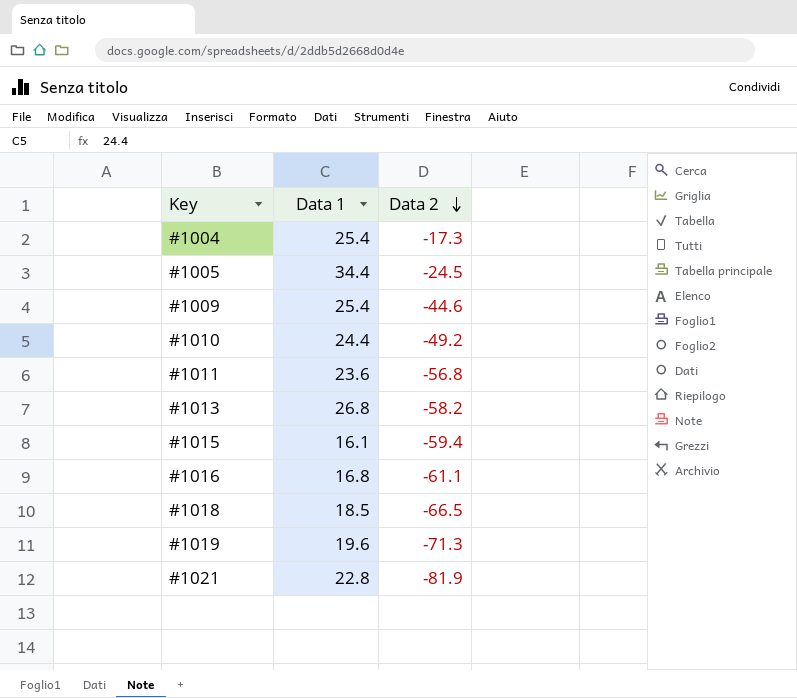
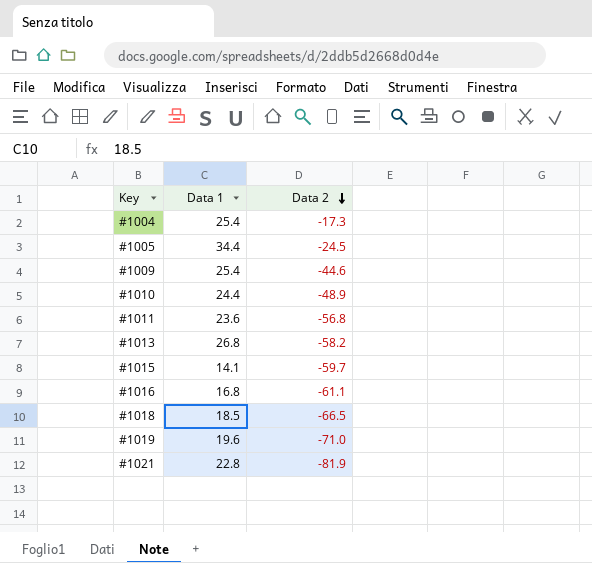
#1010 | Data 2: -49.2 -> -48.9
#1015 | Data 1: 16.1 -> 14.1
#1015 | Data 2: -59.4 -> -59.7
#1019 | Data 2: -71.3 -> -71.0

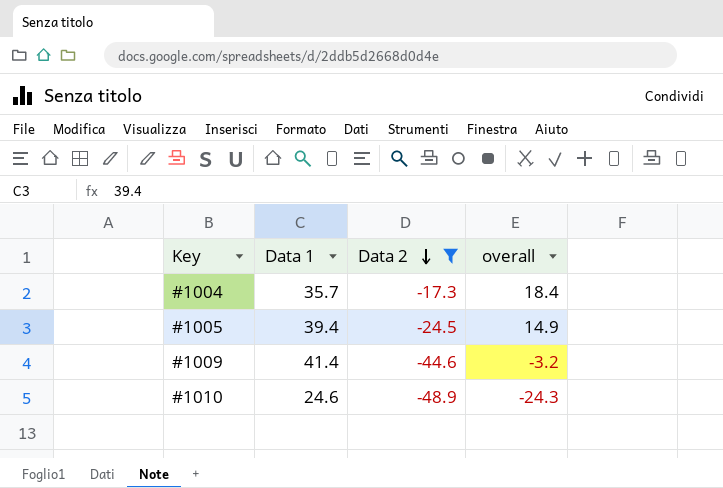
filter: none -> Data 2 >= -48.9
column overall | formula: none -> [Data 1] + [Data 2]
#1004 | Data 1: 25.4 -> 35.7
#1005 | Data 1: 34.4 -> 39.4
#1009 | Data 1: 25.4 -> 41.4
#1010 | Data 1: 24.4 -> 24.6

